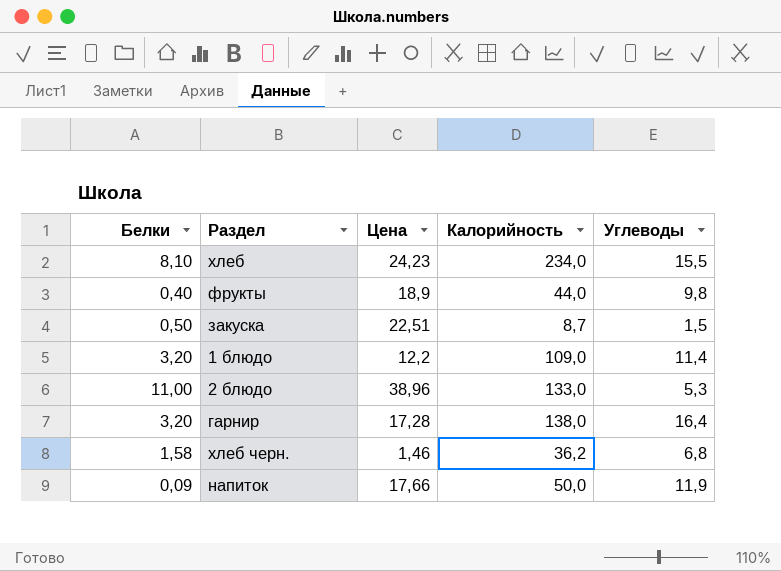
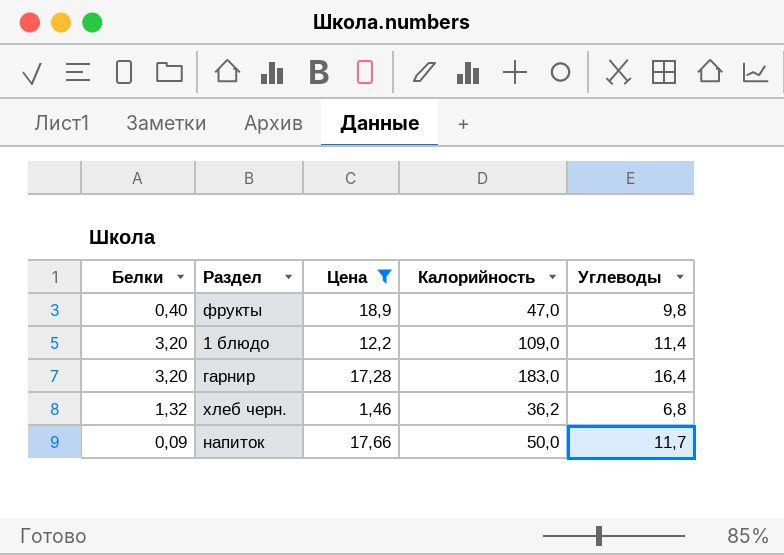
filter: none -> Цена <= 18,9
фрукты | Калорийность: 44,0 -> 47,0
гарнир | Калорийность: 138,0 -> 183,0
хлеб черн. | Белки: 1,58 -> 1,32
напиток | Углеводы: 11,9 -> 11,7

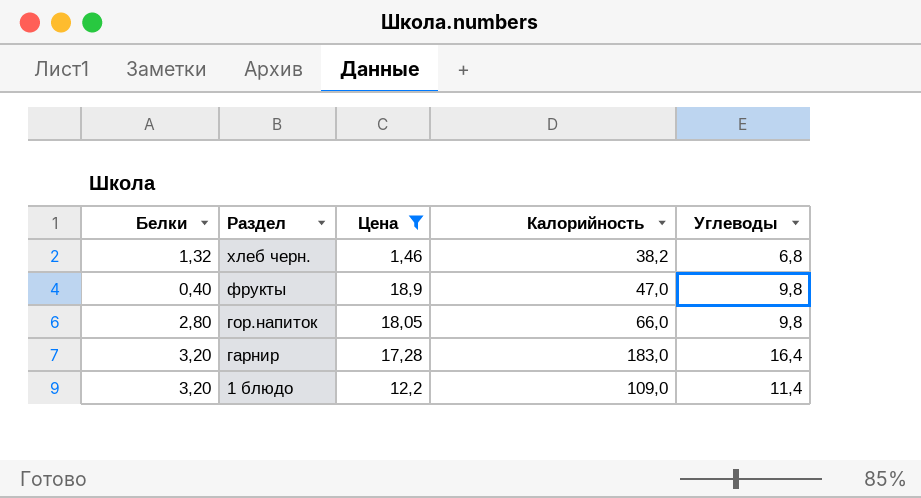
row order: none -> Раздел descending
row напиток: 0,09 | 17,66 | 50,0 | 11,7 -> none
хлеб черн. | Калорийность: 36,2 -> 38,2
row гор.напиток: none -> 2,80 | 18,05 | 66,0 | 9,8

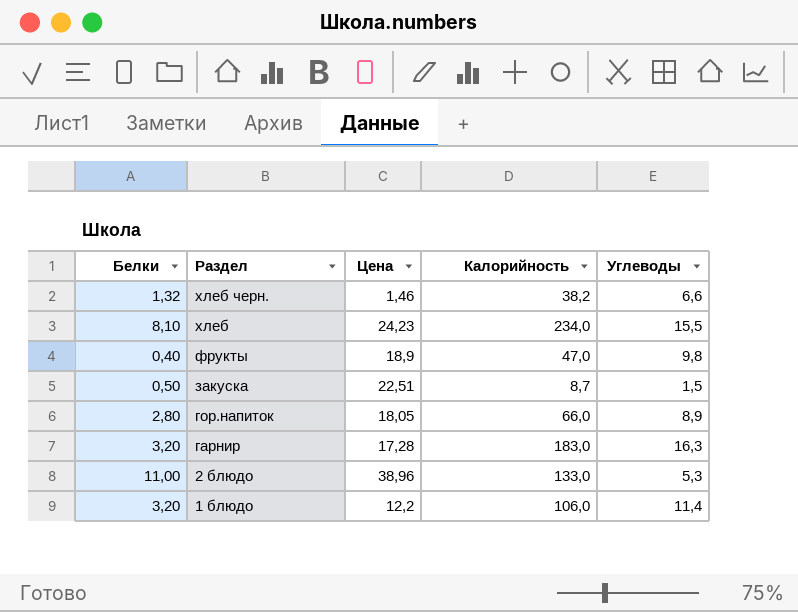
filter: Цена <= 18,9 -> none
хлеб черн. | Углеводы: 6,8 -> 6,6
гор.напиток | Углеводы: 9,8 -> 8,9
гарнир | Углеводы: 16,4 -> 16,3
1 блюдо | Калорийность: 109,0 -> 106,0

